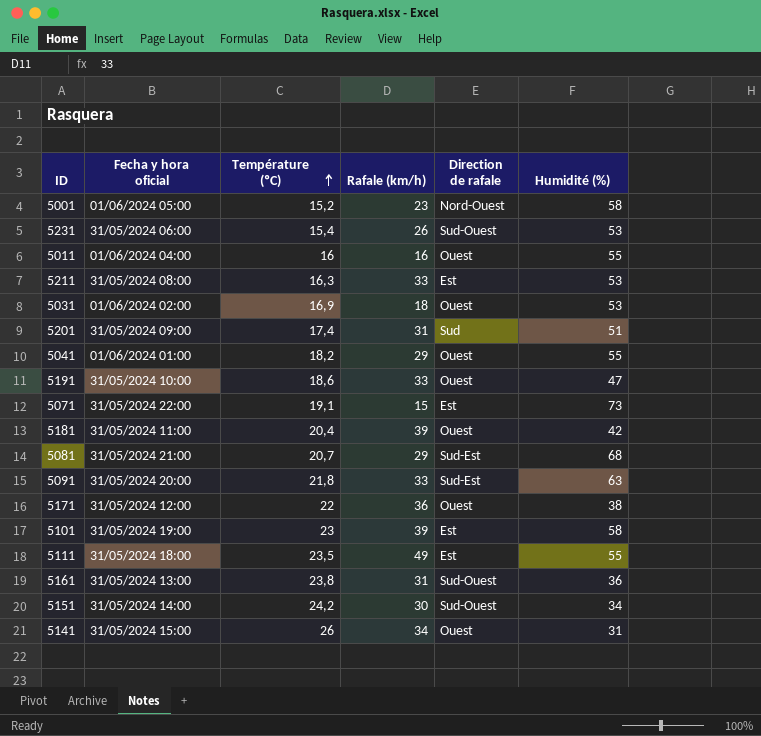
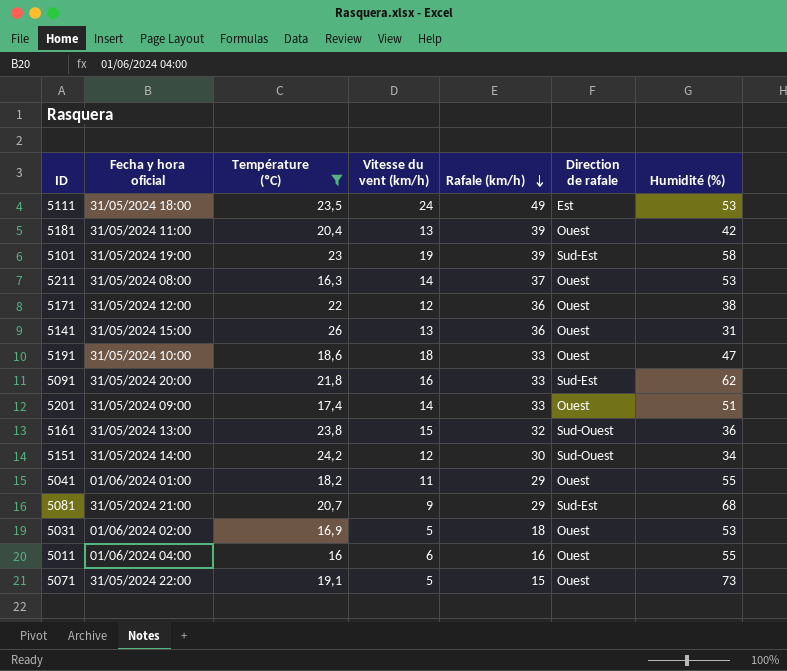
filter: none -> Température (ºC) >= 16
row order: Température (ºC) ascending -> Rafale (km/h) descending
column Vitesse du vent (km/h) | position: none -> 4
5111 | Humidité (%): 55 -> 53
5101 | Direction de rafale: Est -> Sud-Est
5211 | Rafale (km/h): 33 -> 37
5211 | Direction de rafale: Est -> Ouest
5141 | Rafale (km/h): 34 -> 36
5091 | Humidité (%): 63 -> 62
5201 | Rafale (km/h): 31 -> 33
5201 | Direction de rafale: Sud -> Ouest
5161 | Rafale (km/h): 31 -> 32
5071 | Direction de rafale: Est -> Ouest

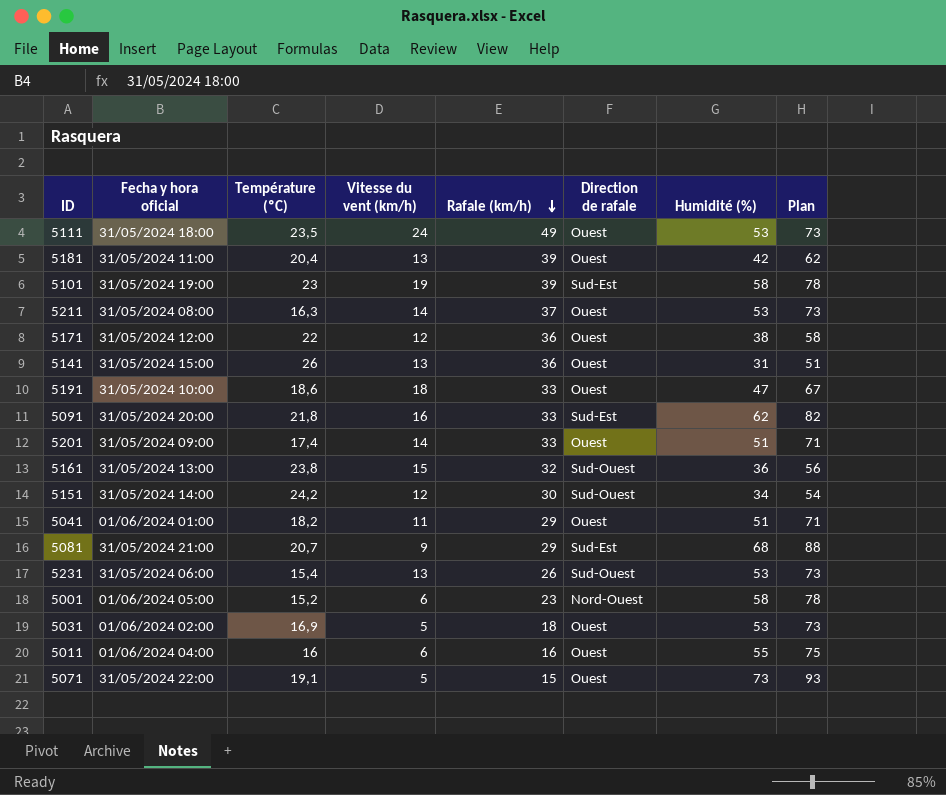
filter: Température (ºC) >= 16 -> none
column Plan | formula: none -> [Humidité (%)] + 20
5111 | Direction de rafale: Est -> Ouest
5041 | Humidité (%): 55 -> 51

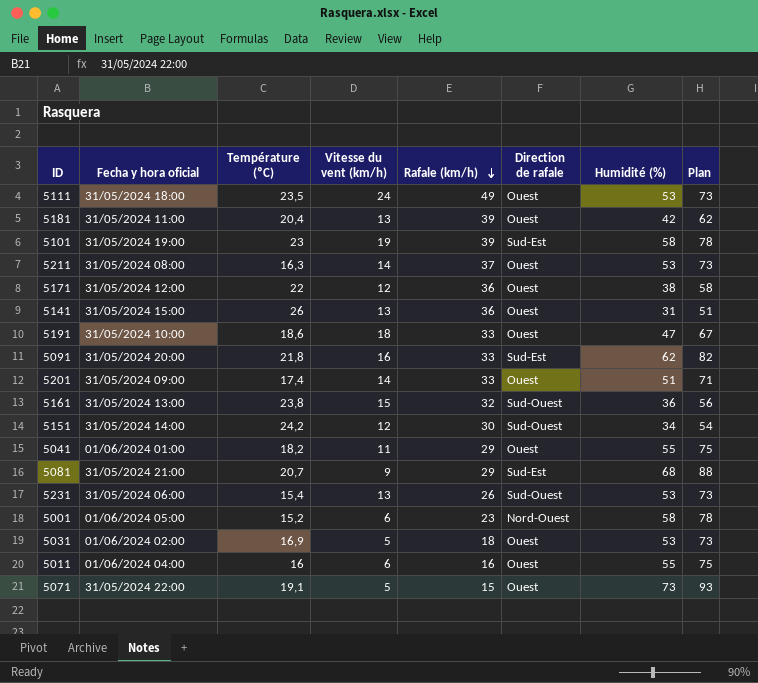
5041 | Humidité (%): 51 -> 55
5041 | Plan: 71 -> 75

